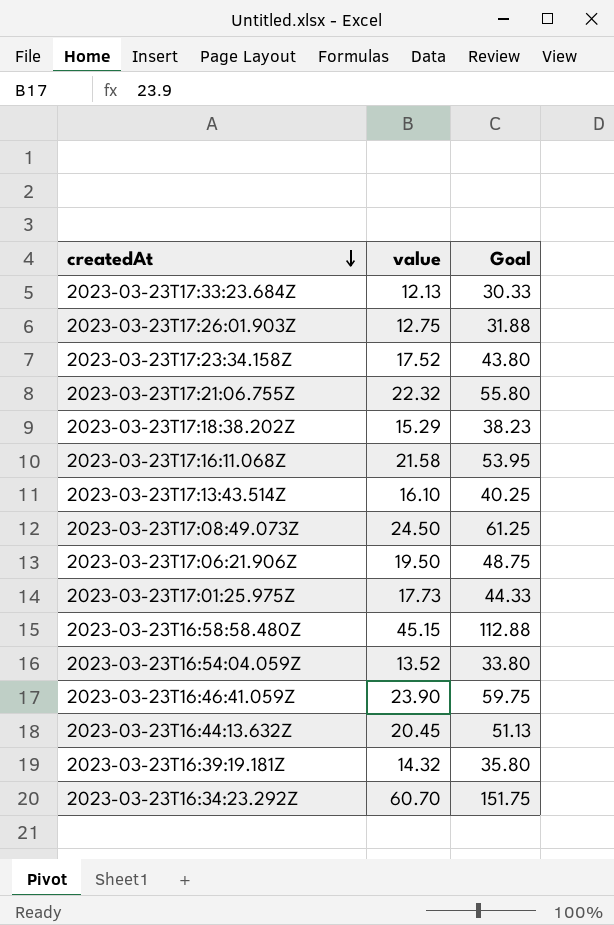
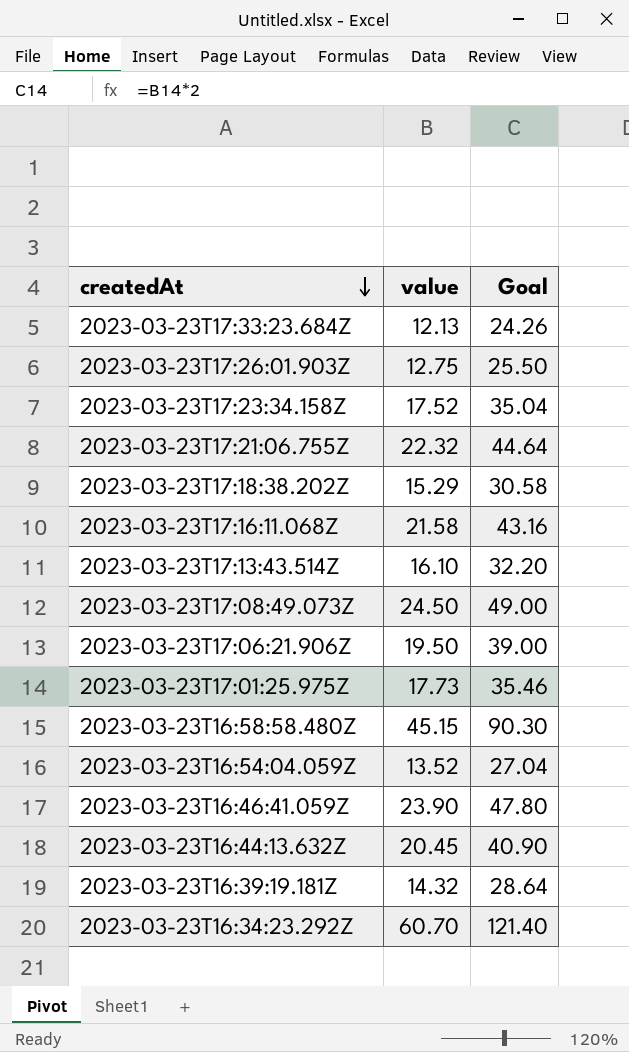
column Goal | formula: [value] * 2.5 -> [value] * 2

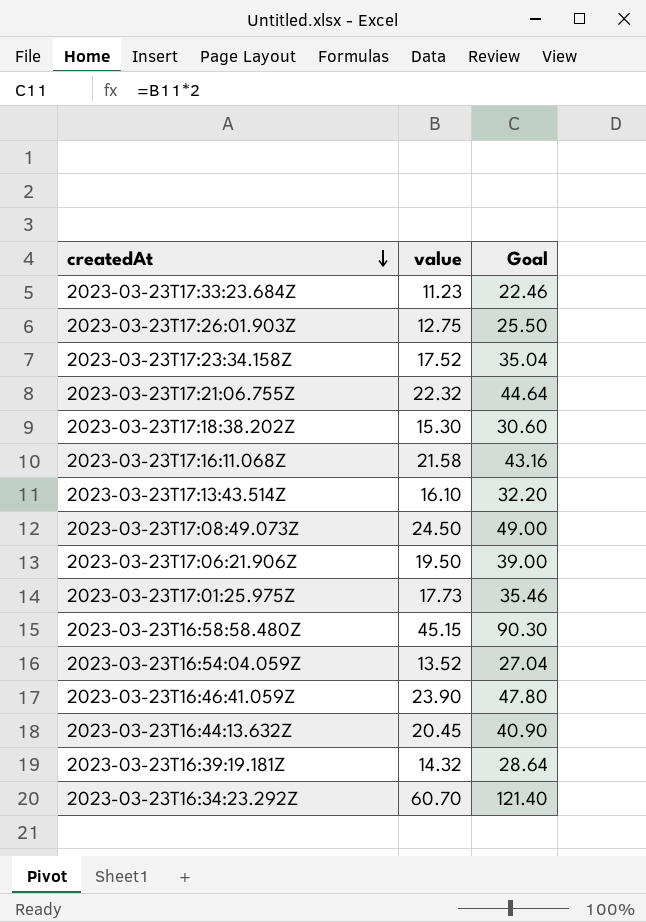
2023-03-23T17:33:23.684Z | value: 12.13 -> 11.23
2023-03-23T17:33:23.684Z | Goal: 24.26 -> 22.46
2023-03-23T17:18:38.202Z | value: 15.29 -> 15.30
2023-03-23T17:18:38.202Z | Goal: 30.58 -> 30.60

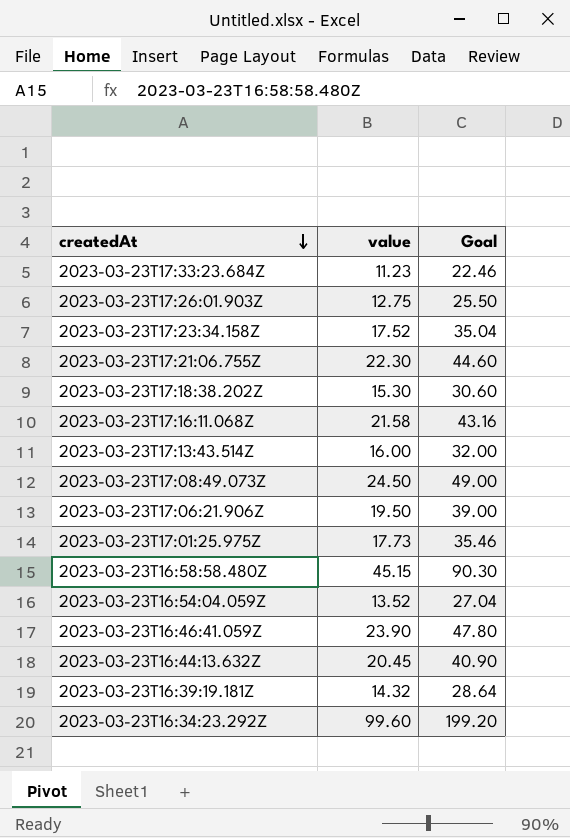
2023-03-23T17:21:06.755Z | value: 22.32 -> 22.30
2023-03-23T17:21:06.755Z | Goal: 44.64 -> 44.60
2023-03-23T17:13:43.514Z | value: 16.10 -> 16.00
2023-03-23T17:13:43.514Z | Goal: 32.20 -> 32.00
2023-03-23T16:34:23.292Z | value: 60.70 -> 99.60
2023-03-23T16:34:23.292Z | Goal: 121.40 -> 199.20

